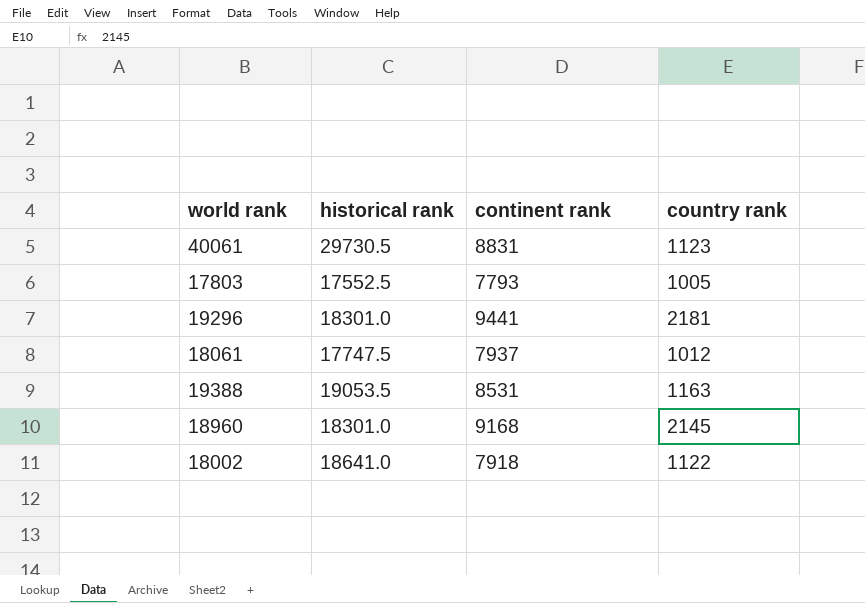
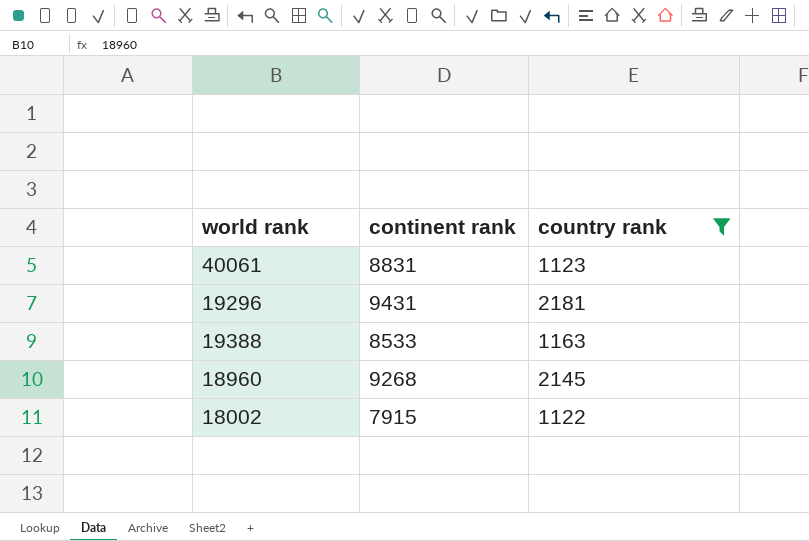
filter: none -> country rank >= 1122
column historical rank | position: 2 -> none
19296 | continent rank: 9441 -> 9431
19388 | continent rank: 8531 -> 8533
18960 | continent rank: 9168 -> 9268
18002 | continent rank: 7918 -> 7915

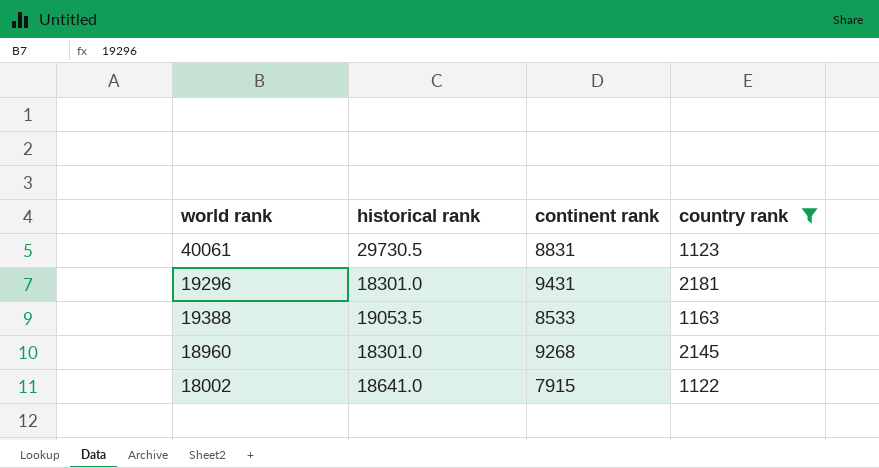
column historical rank | position: none -> 2

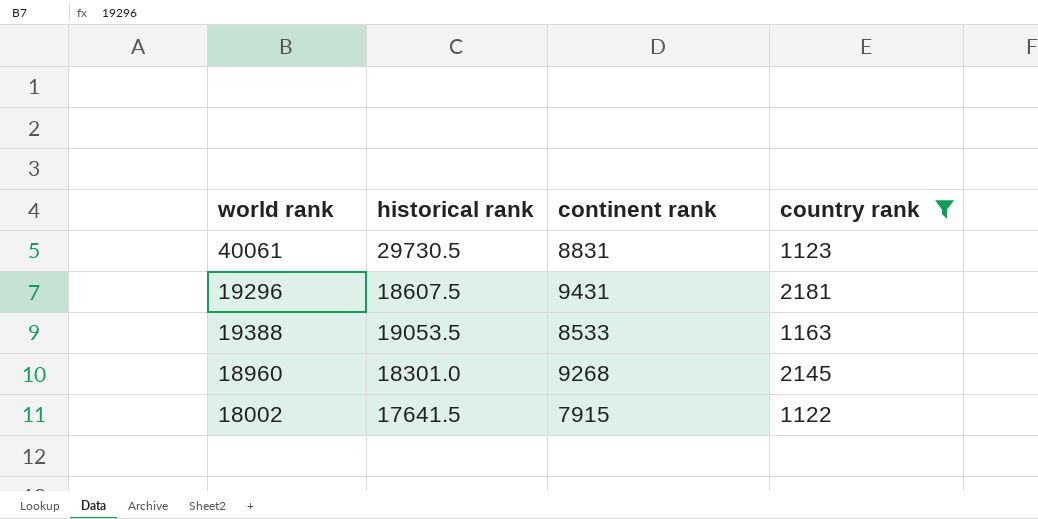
19296 | historical rank: 18301.0 -> 18607.5
18002 | historical rank: 18641.0 -> 17641.5

